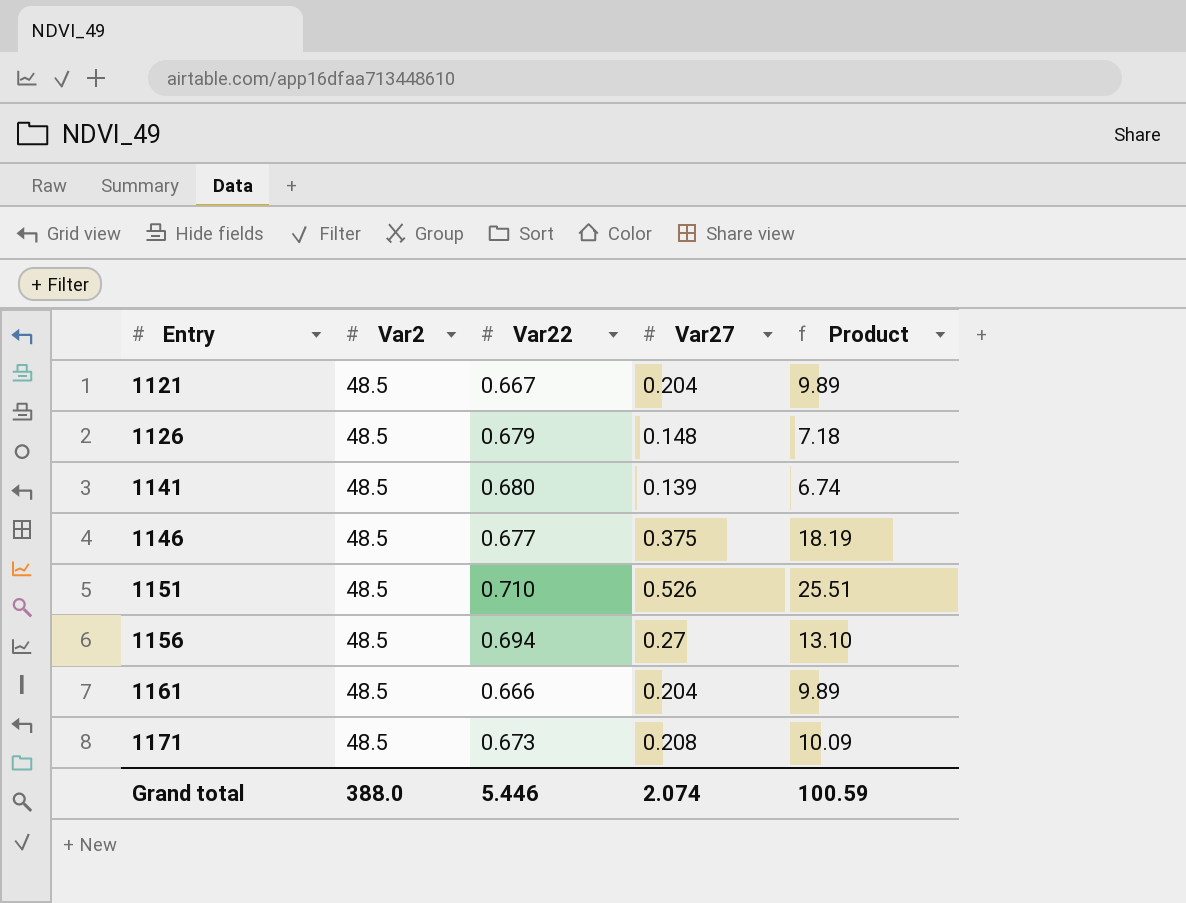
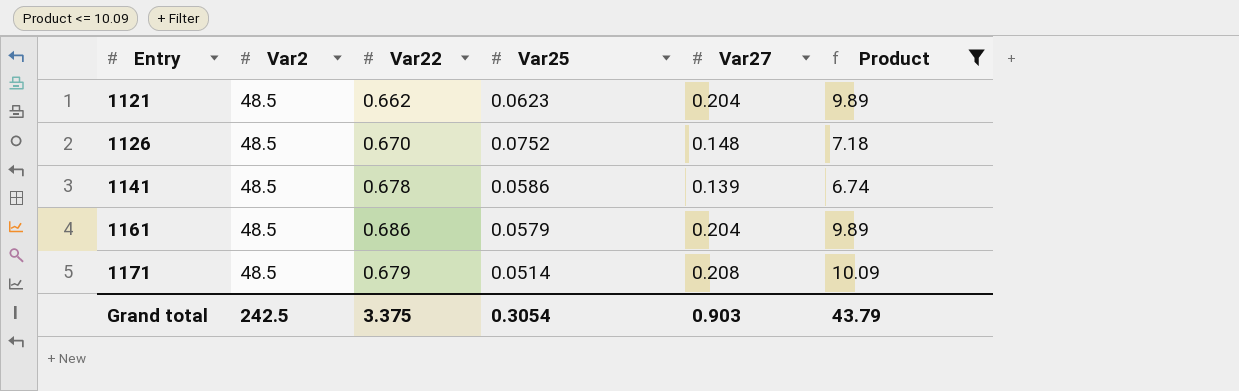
filter: none -> Product <= 10.09
column Var25 | position: none -> 4
1121 | Var22: 0.667 -> 0.662
1126 | Var22: 0.679 -> 0.670
1141 | Var22: 0.680 -> 0.678
1161 | Var22: 0.666 -> 0.686
1171 | Var22: 0.673 -> 0.679
Grand total | Var2: 388.0 -> 242.5
Grand total | Var22: 5.446 -> 3.375
Grand total | Var27: 2.074 -> 0.903
Grand total | Product: 100.59 -> 43.79

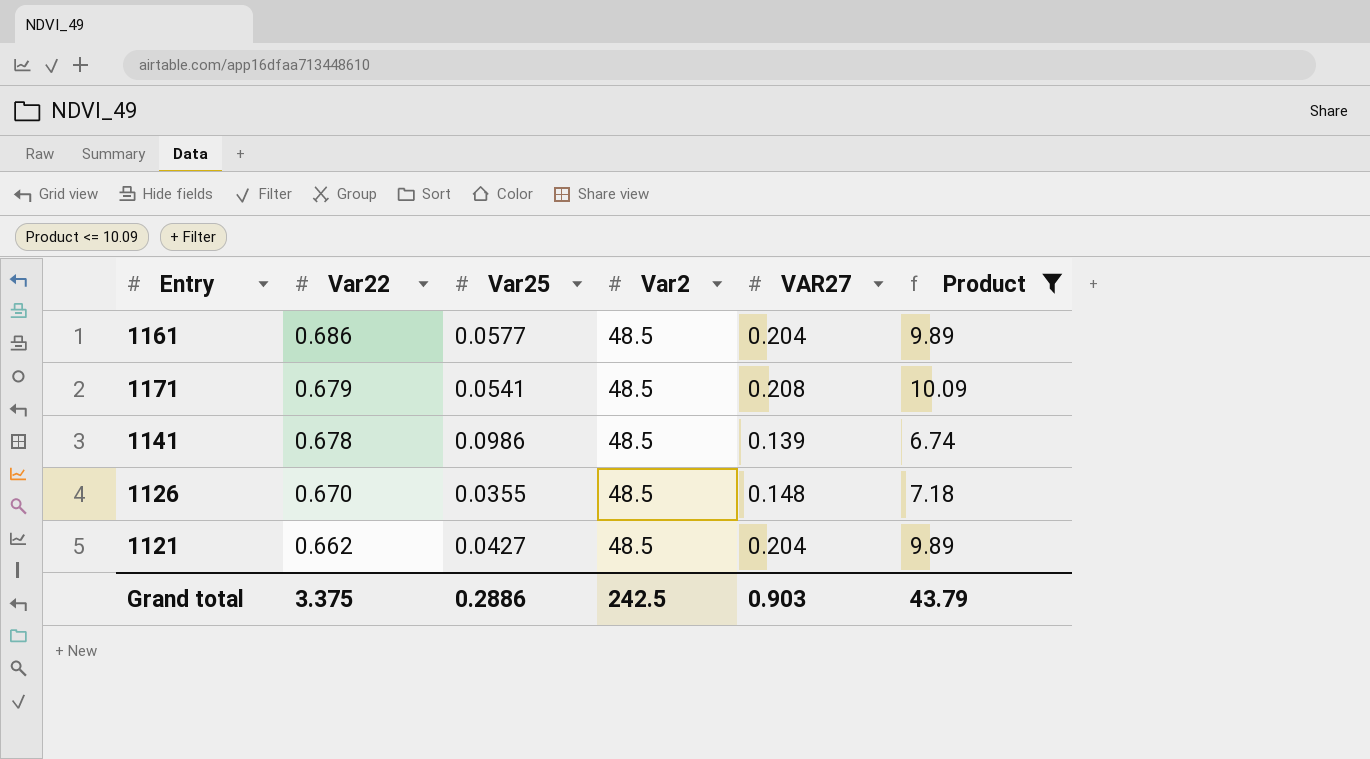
row order: Entry ascending -> Var22 descending
column Var2 | position: 2 -> 4
column name: Var27 -> VAR27
1161 | Var25: 0.0579 -> 0.0577
1171 | Var25: 0.0514 -> 0.0541
1141 | Var25: 0.0586 -> 0.0986
1126 | Var25: 0.0752 -> 0.0355
1121 | Var25: 0.0623 -> 0.0427
Grand total | Var25: 0.3054 -> 0.2886

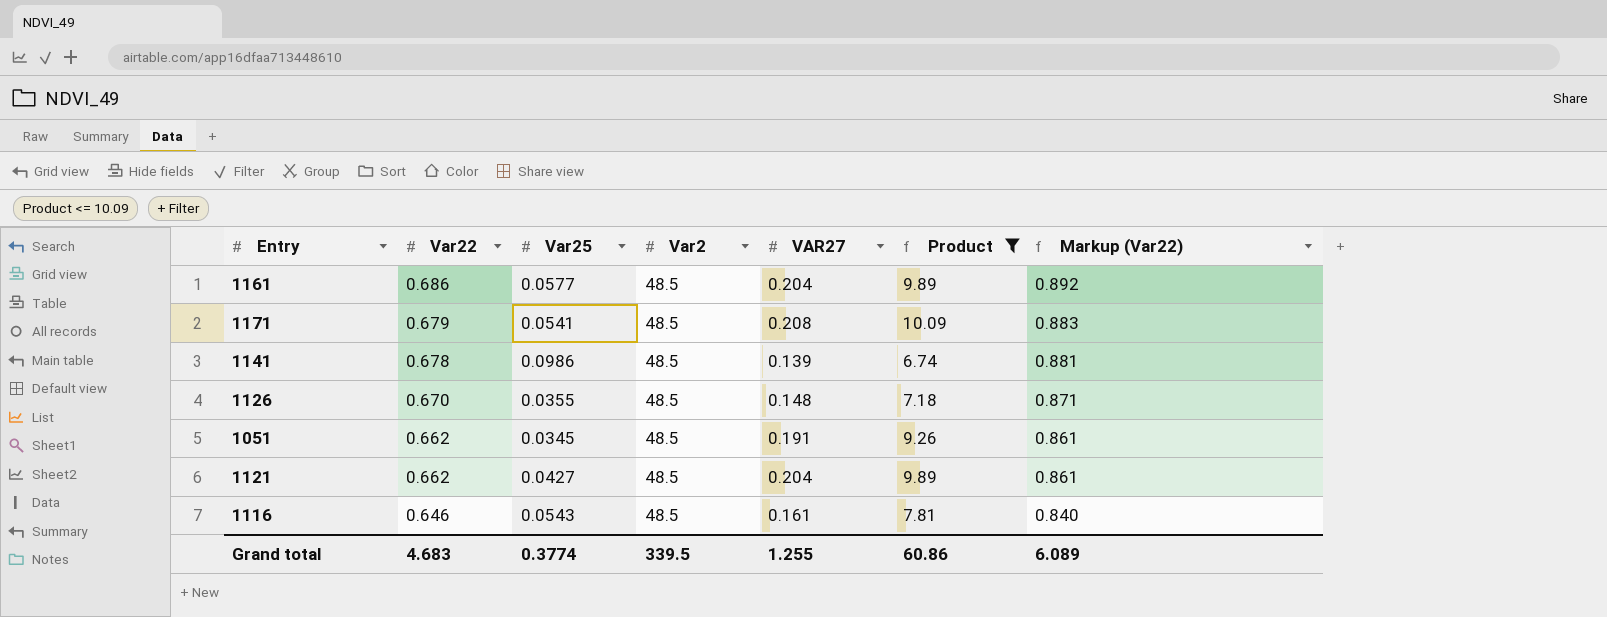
column Markup (Var22) | formula: none -> [Var22] * 1.3
row 1051: none -> 0.662 | 0.0345 | 48.5 | 0.191 | 9.26 | 0.861
row 1116: none -> 0.646 | 0.0543 | 48.5 | 0.161 | 7.81 | 0.840
Grand total | Var22: 3.375 -> 4.683
Grand total | Var25: 0.2886 -> 0.3774
Grand total | Var2: 242.5 -> 339.5
Grand total | VAR27: 0.903 -> 1.255
Grand total | Product: 43.79 -> 60.86

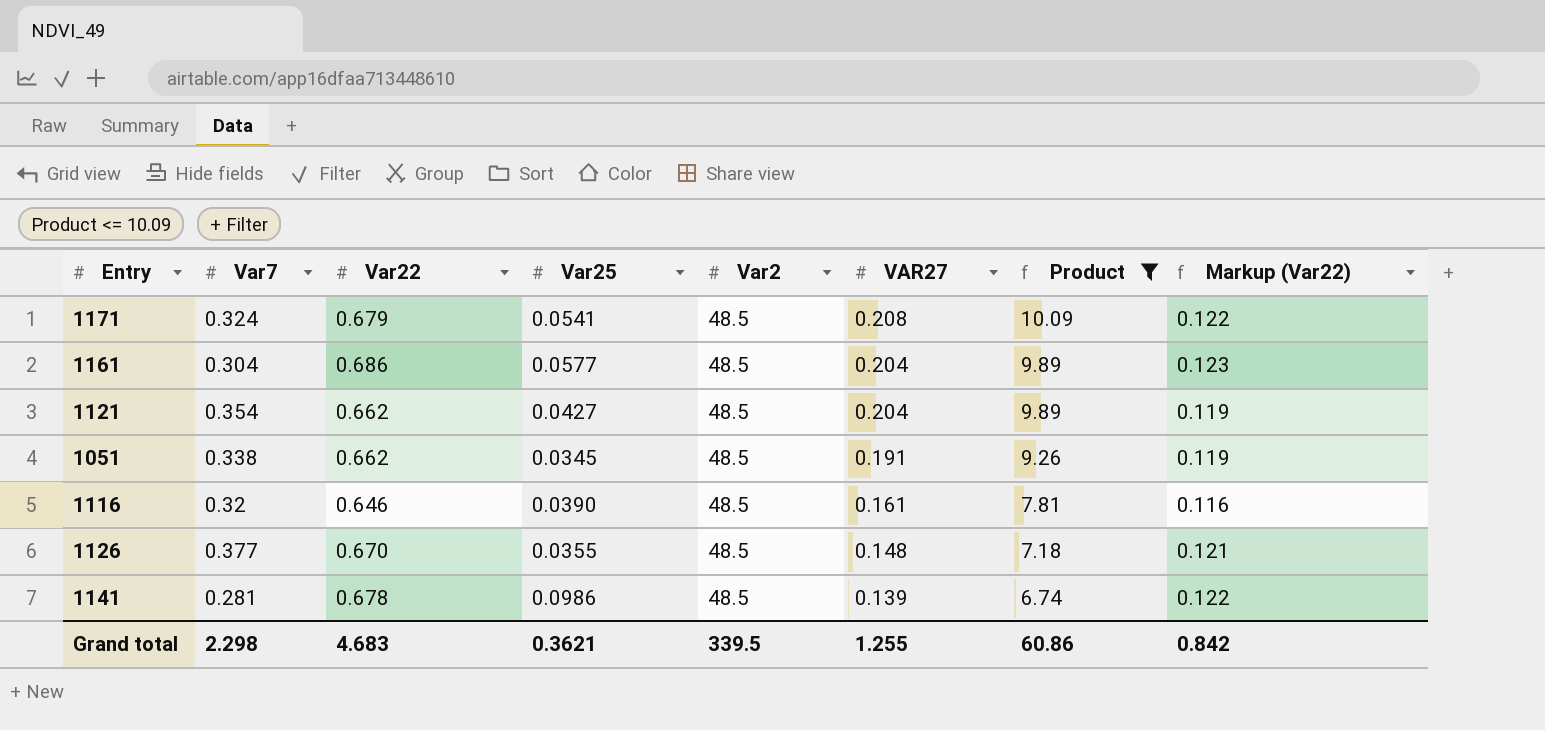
row order: Var22 descending -> VAR27 descending
column Var7 | position: none -> 2
column Markup (Var22) | formula: [Var22] * 1.3 -> [Var22] * 0.18
1116 | Var25: 0.0543 -> 0.0390
Grand total | Var25: 0.3774 -> 0.3621
Grand total | Markup (Var22): 6.089 -> 0.842

